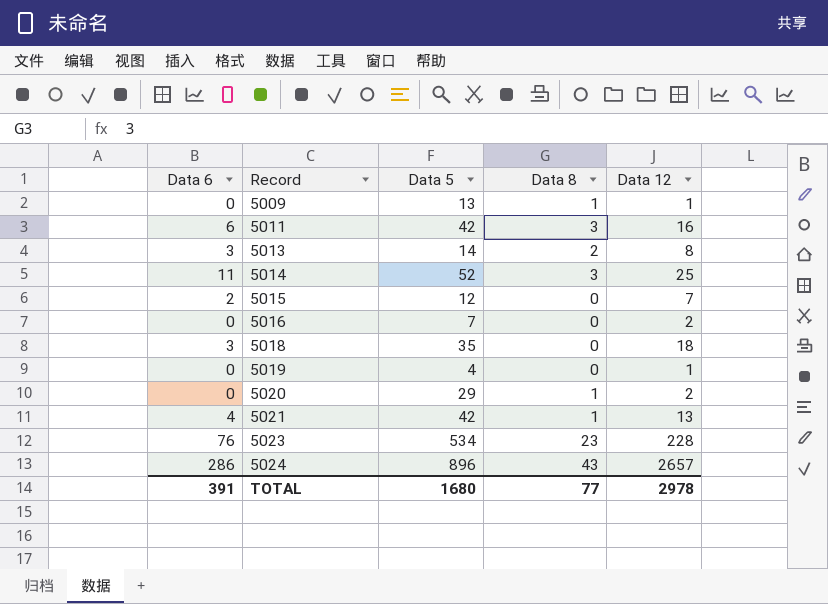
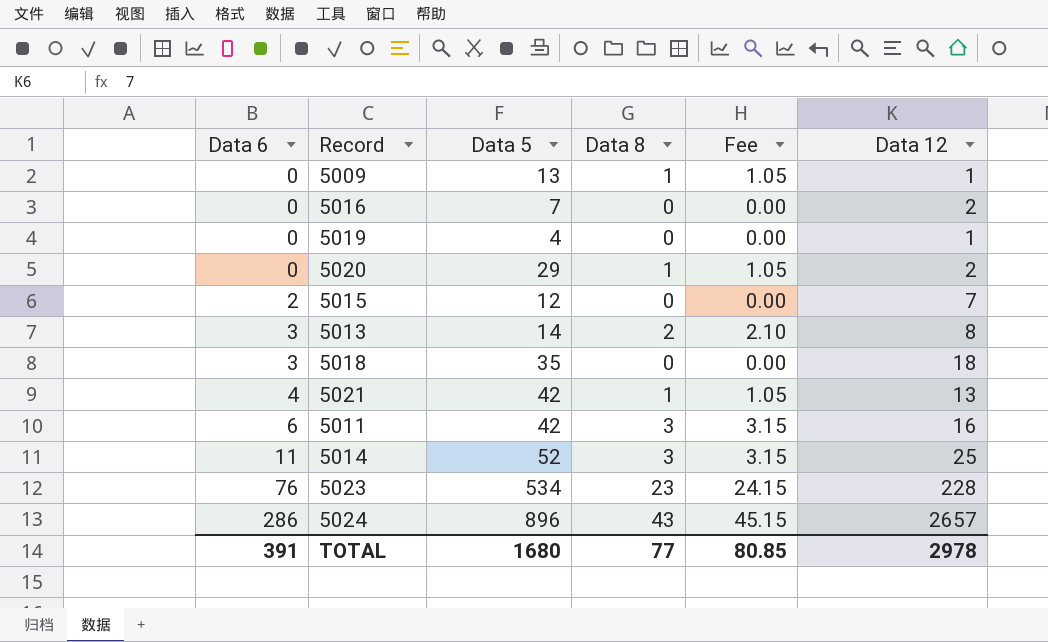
row order: Record ascending -> Data 6 ascending
column Fee | formula: none -> [Data 8] * 1.05

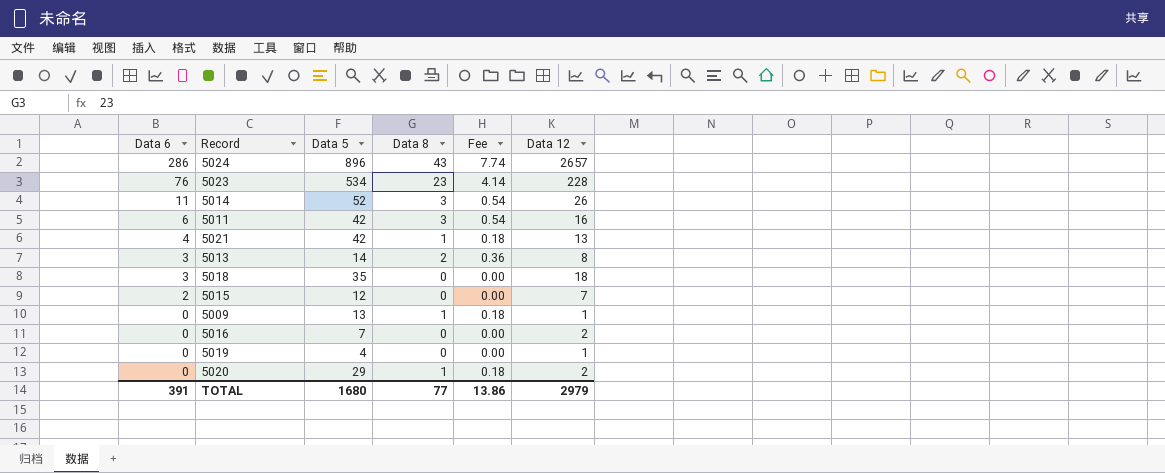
row order: Data 6 ascending -> Data 6 descending
column Fee | formula: [Data 8] * 1.05 -> [Data 8] * 0.18
5014 | Data 12: 25 -> 26
TOTAL | Fee: 80.85 -> 13.86
TOTAL | Data 12: 2978 -> 2979

